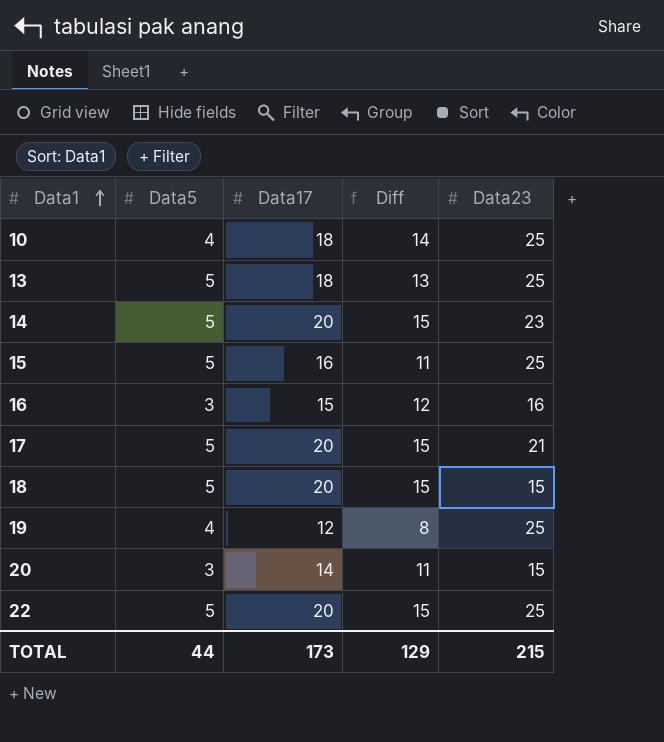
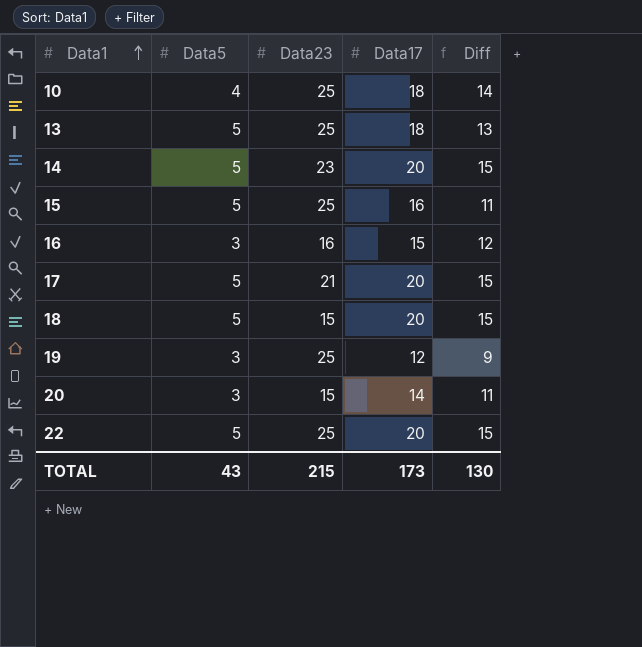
column Data23 | position: 5 -> 3
19 | Data5: 4 -> 3
19 | Diff: 8 -> 9
TOTAL | Data5: 44 -> 43
TOTAL | Diff: 129 -> 130

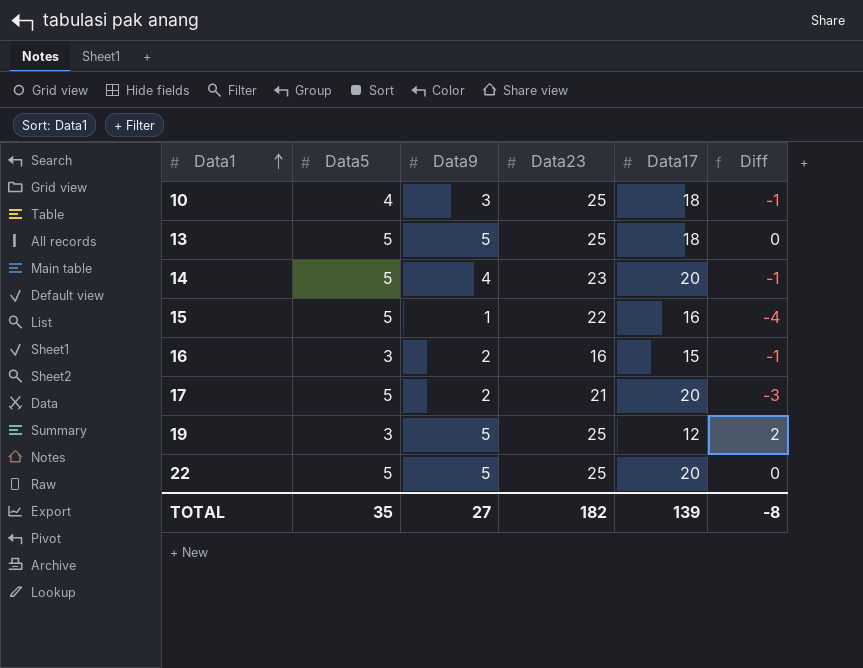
column Data9 | position: none -> 3
column Diff | formula: [Data17] - [Data5] -> [Data9] - [Data5]
row 18: 5 | 15 | 20 | 15 -> none
row 20: 3 | 15 | 14 | 11 -> none
15 | Data23: 25 -> 22
TOTAL | Data5: 43 -> 35
TOTAL | Data23: 215 -> 182
TOTAL | Data17: 173 -> 139
TOTAL | Diff: 130 -> -8

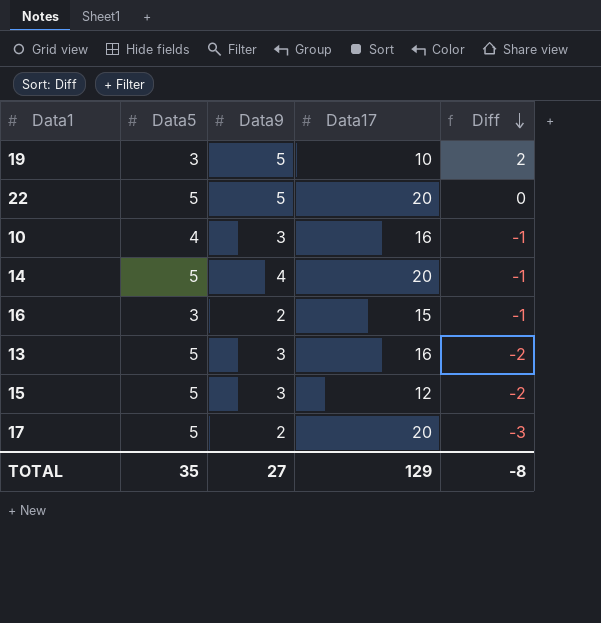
row order: Data1 ascending -> Diff descending
column Data23 | position: 4 -> none
19 | Data17: 12 -> 10
10 | Data17: 18 -> 16
13 | Data9: 5 -> 3
13 | Data17: 18 -> 16
13 | Diff: 0 -> -2
15 | Data9: 1 -> 3
15 | Data17: 16 -> 12
15 | Diff: -4 -> -2
TOTAL | Data17: 139 -> 129

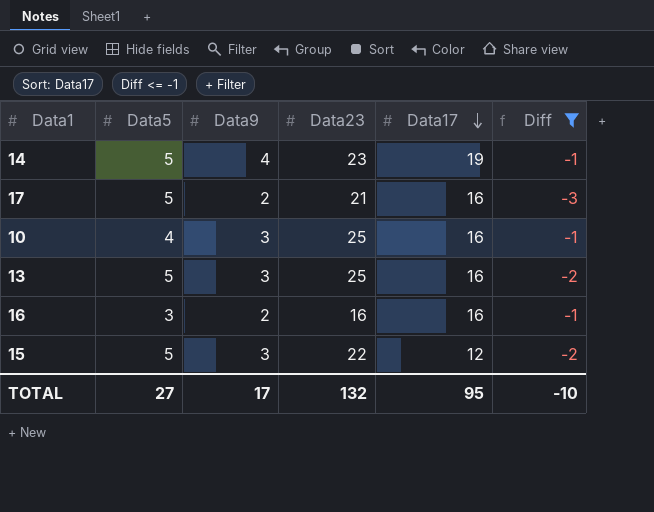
filter: none -> Diff <= -1
row order: Diff descending -> Data17 descending
column Data23 | position: none -> 4
14 | Data17: 20 -> 19
17 | Data17: 20 -> 16
16 | Data17: 15 -> 16
TOTAL | Data5: 35 -> 27
TOTAL | Data9: 27 -> 17
TOTAL | Data17: 129 -> 95
TOTAL | Diff: -8 -> -10

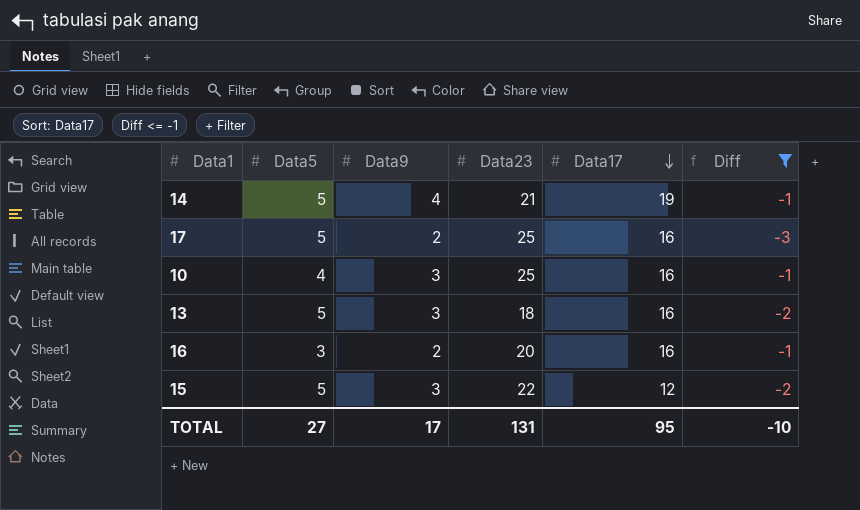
14 | Data23: 23 -> 21
17 | Data23: 21 -> 25
13 | Data23: 25 -> 18
16 | Data23: 16 -> 20
TOTAL | Data23: 132 -> 131

